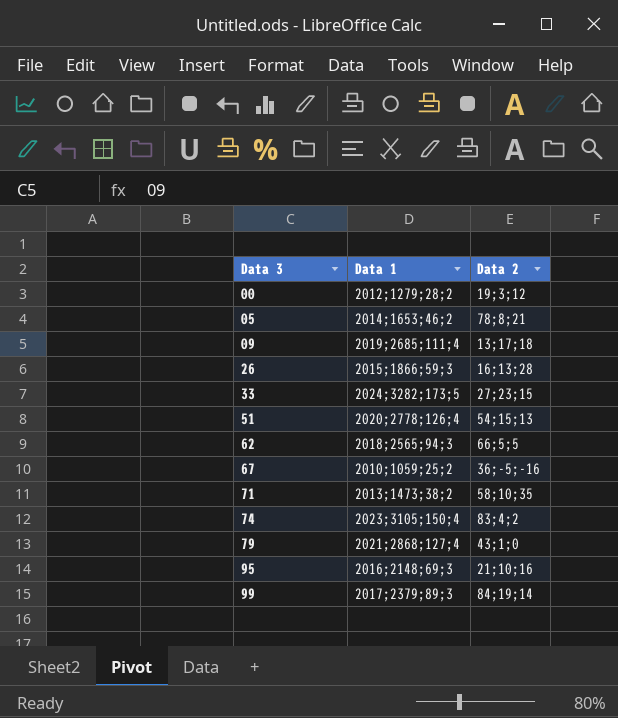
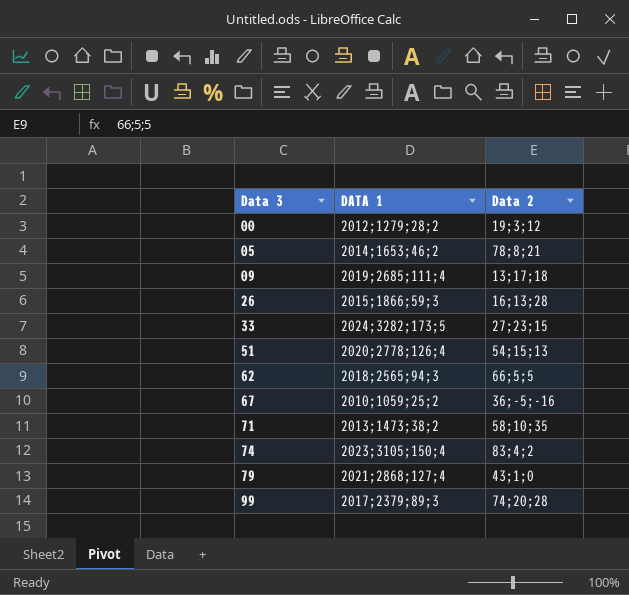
column name: Data 1 -> DATA 1
row 95: 2016;2148;69;3 | 21;10;16 -> none
99 | Data 2: 84;19;14 -> 74;20;28

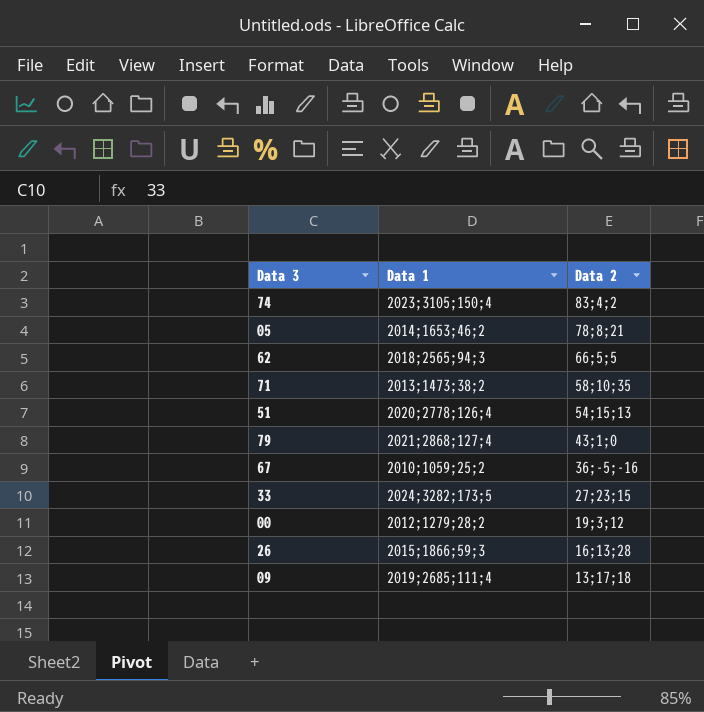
row order: Data 3 ascending -> Data 2 descending
column name: DATA 1 -> Data 1
row 99: 2017;2379;89;3 | 74;20;28 -> none

